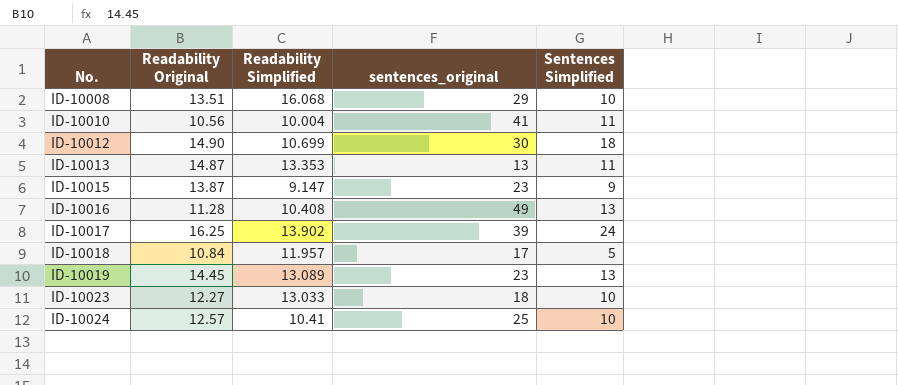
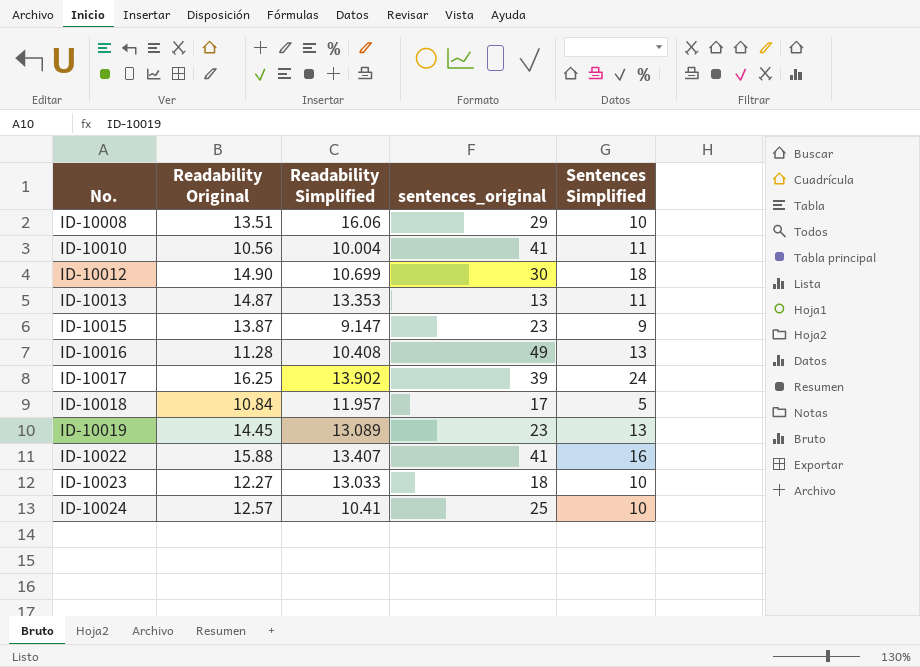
ID-10008 | Readability Simplified: 16.068 -> 16.06
row ID-10022: none -> 15.88 | 13.407 | 41 | 16

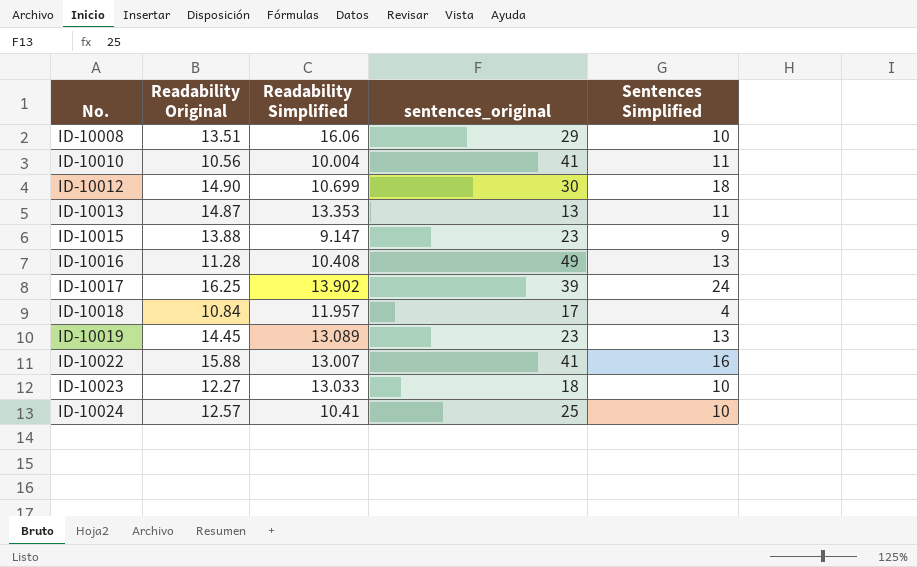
ID-10015 | Readability Original: 13.87 -> 13.88
ID-10018 | Sentences Simplified: 5 -> 4
ID-10022 | Readability Simplified: 13.407 -> 13.007

